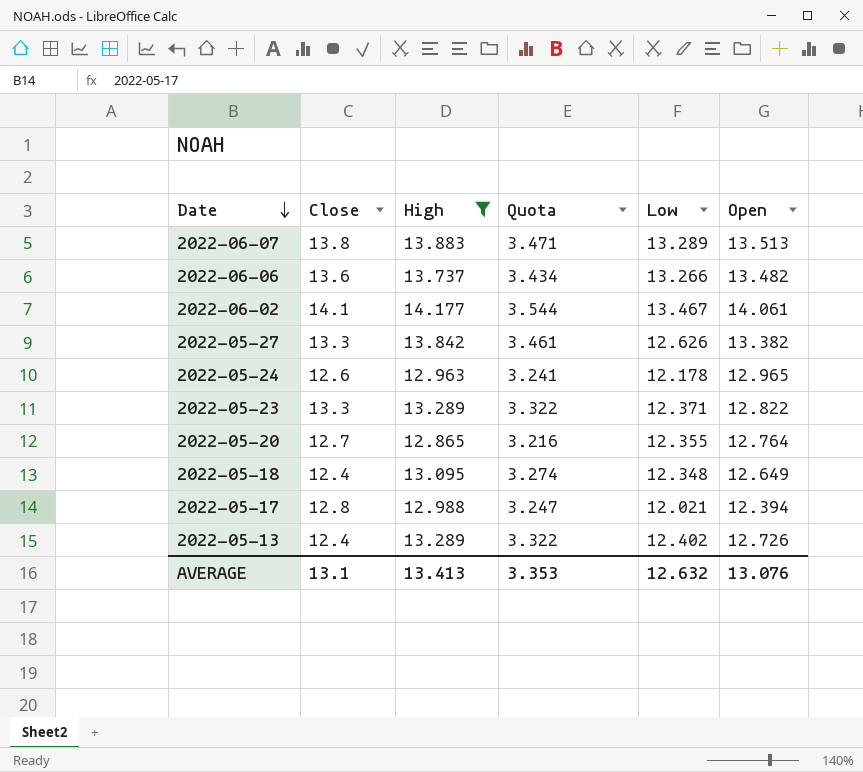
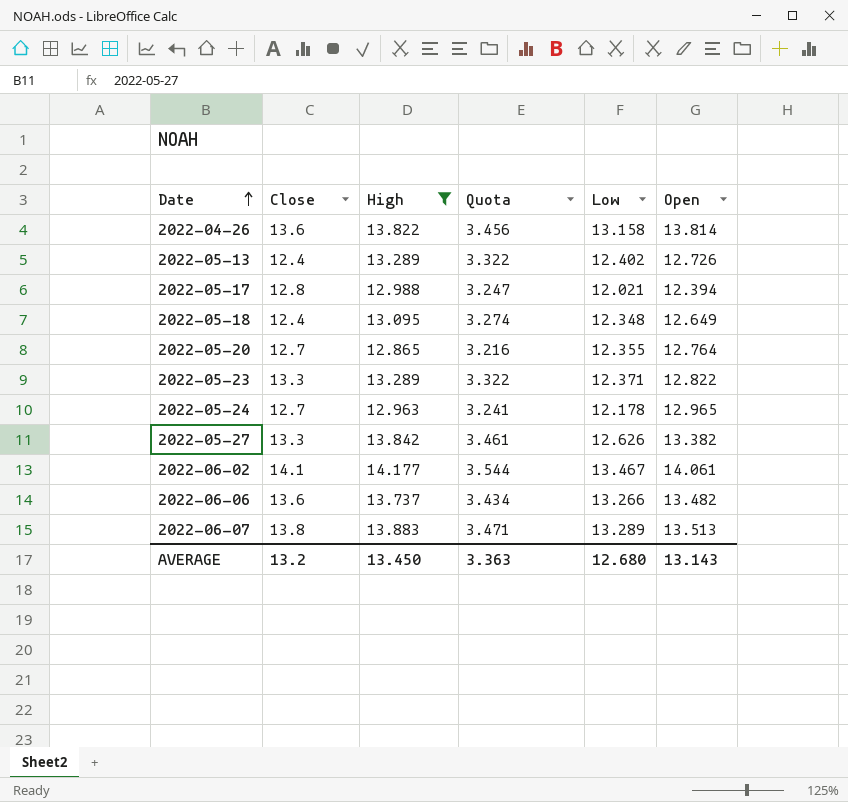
row order: Date descending -> Date ascending
row 2022-04-26: none -> 13.6 | 13.822 | 3.456 | 13.158 | 13.814
2022-05-24 | Close: 12.6 -> 12.7
AVERAGE | Close: 13.1 -> 13.2
AVERAGE | High: 13.413 -> 13.450
AVERAGE | Quota: 3.353 -> 3.363
AVERAGE | Low: 12.632 -> 12.680
AVERAGE | Open: 13.076 -> 13.143

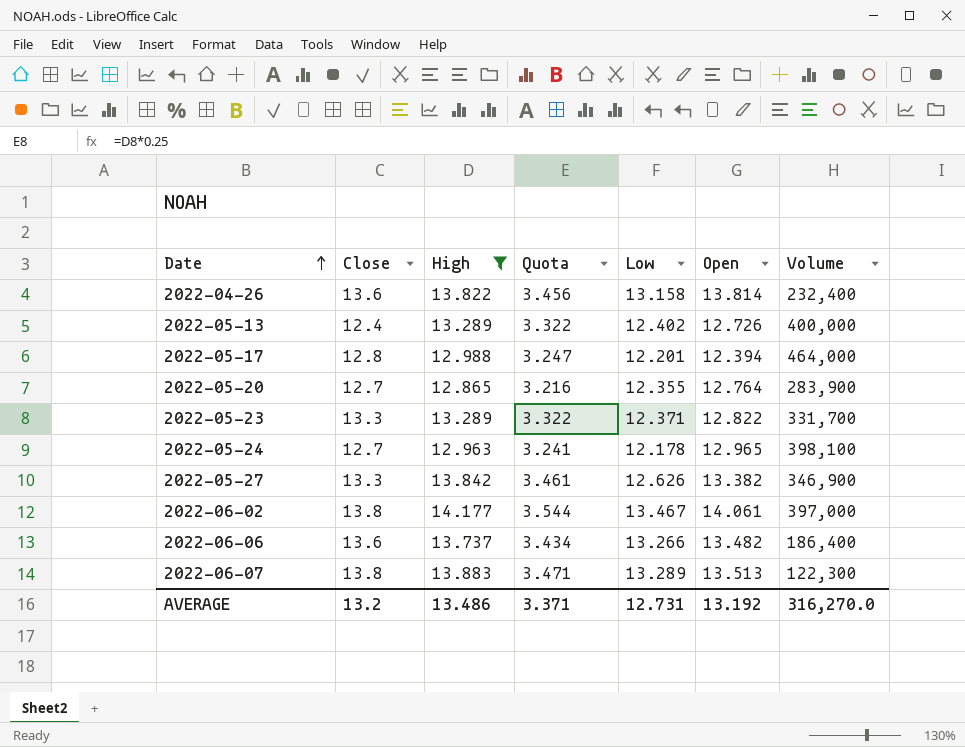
column Volume | position: none -> 7
row 2022-05-18: 12.4 | 13.095 | 3.274 | 12.348 | 12.649 -> none
2022-05-17 | Low: 12.021 -> 12.201
2022-06-02 | Close: 14.1 -> 13.8
AVERAGE | High: 13.450 -> 13.486
AVERAGE | Quota: 3.363 -> 3.371
AVERAGE | Low: 12.680 -> 12.731
AVERAGE | Open: 13.143 -> 13.192

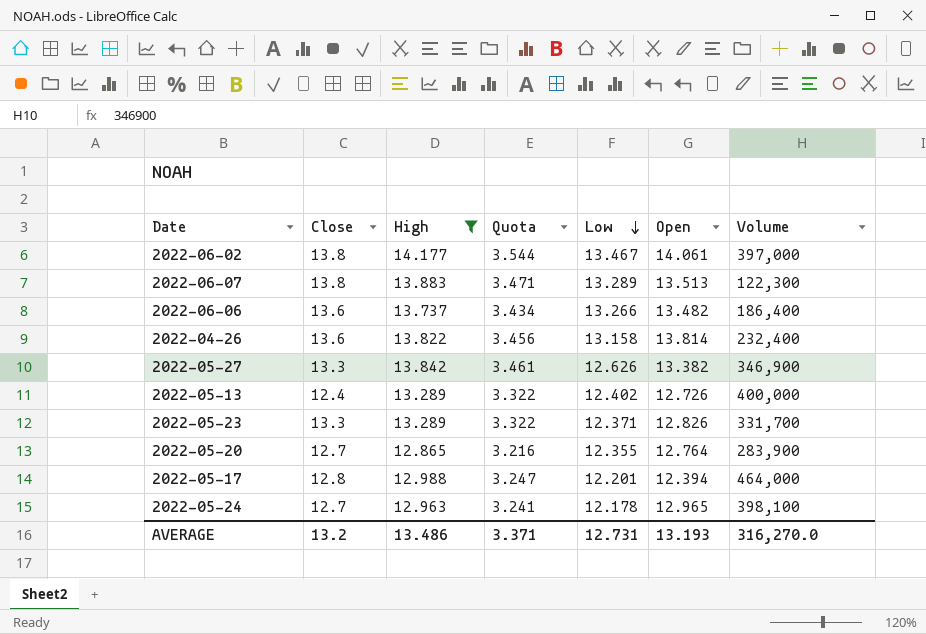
row order: Date ascending -> Low descending
2022-05-23 | Open: 12.822 -> 12.826
AVERAGE | Open: 13.192 -> 13.193

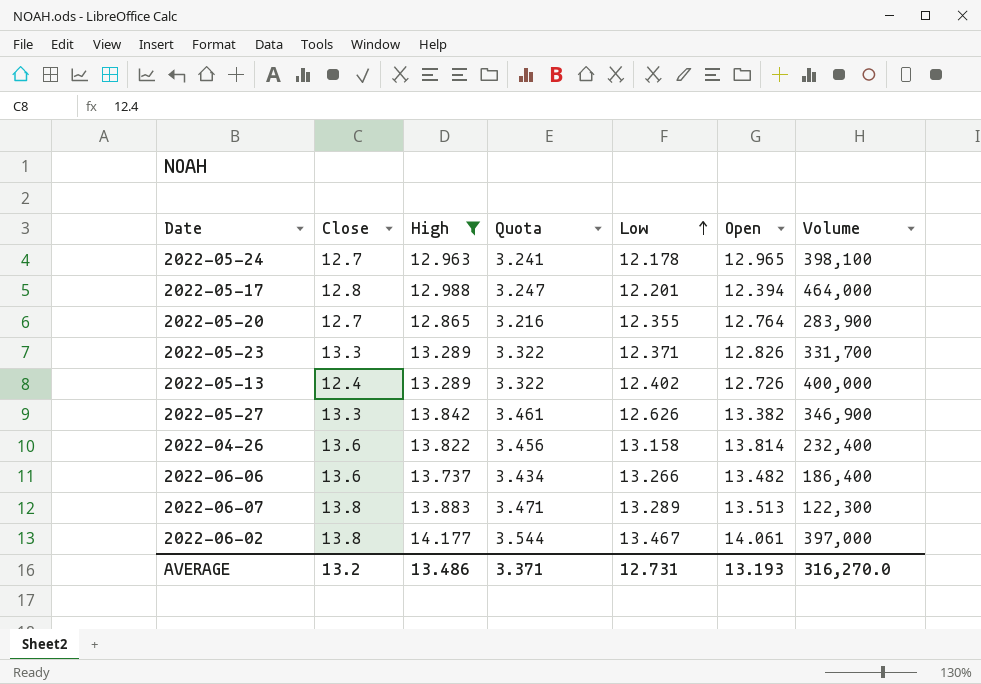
row order: Low descending -> Low ascending

